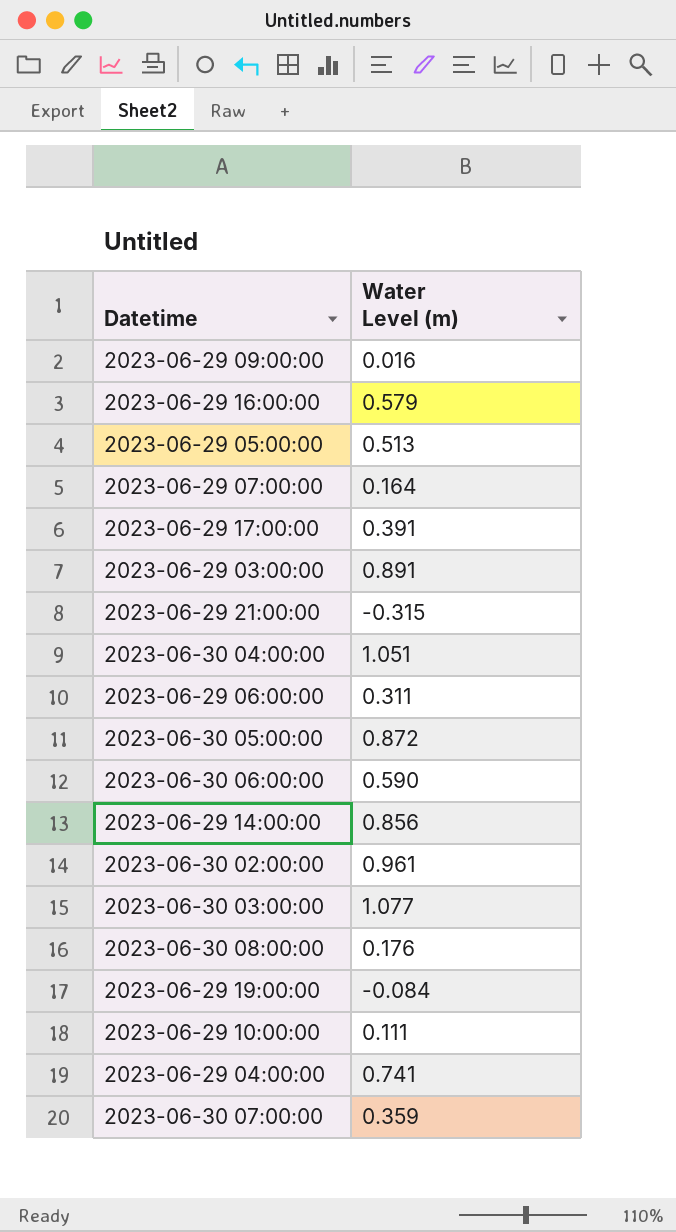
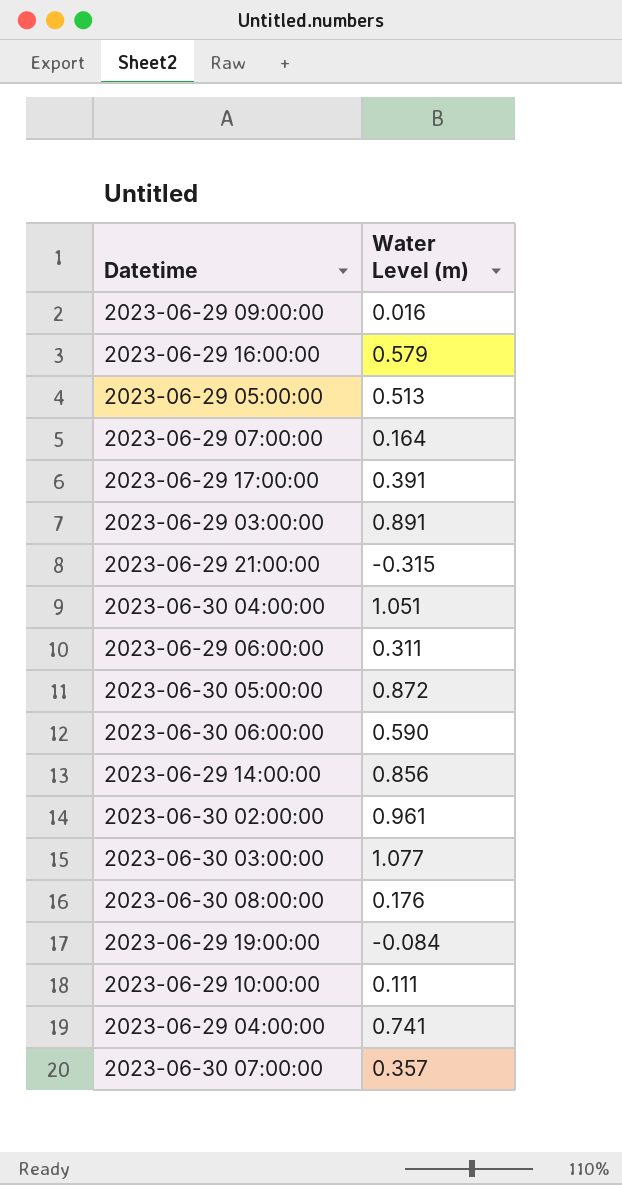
2023-06-30 07:00:00 | Water Level (m): 0.359 -> 0.357

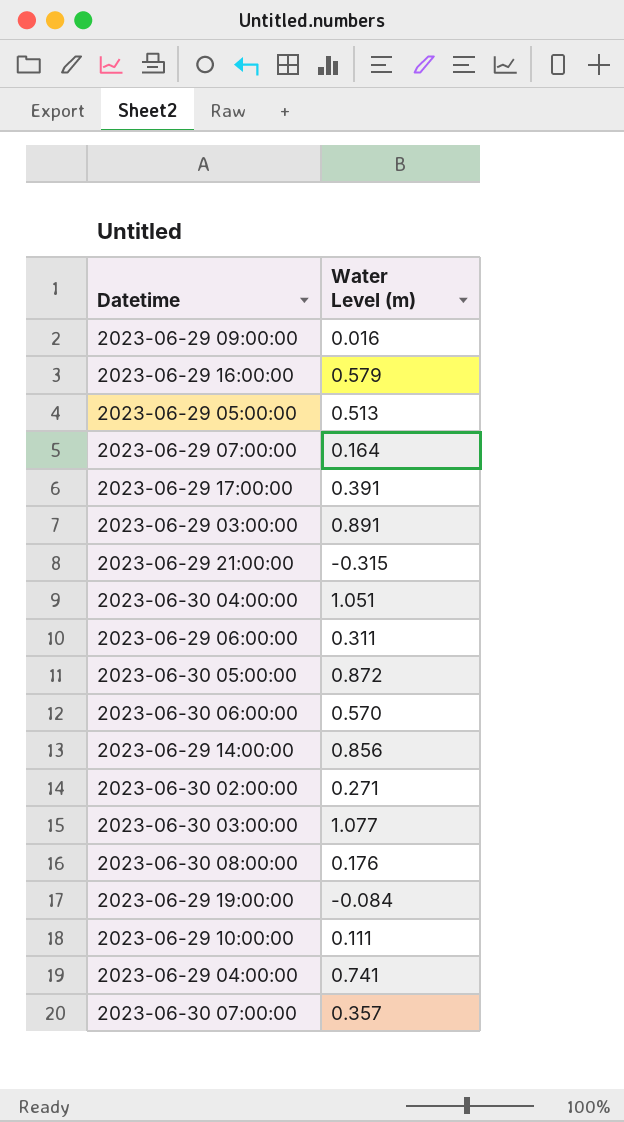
2023-06-30 06:00:00 | Water Level (m): 0.590 -> 0.570
2023-06-30 02:00:00 | Water Level (m): 0.961 -> 0.271

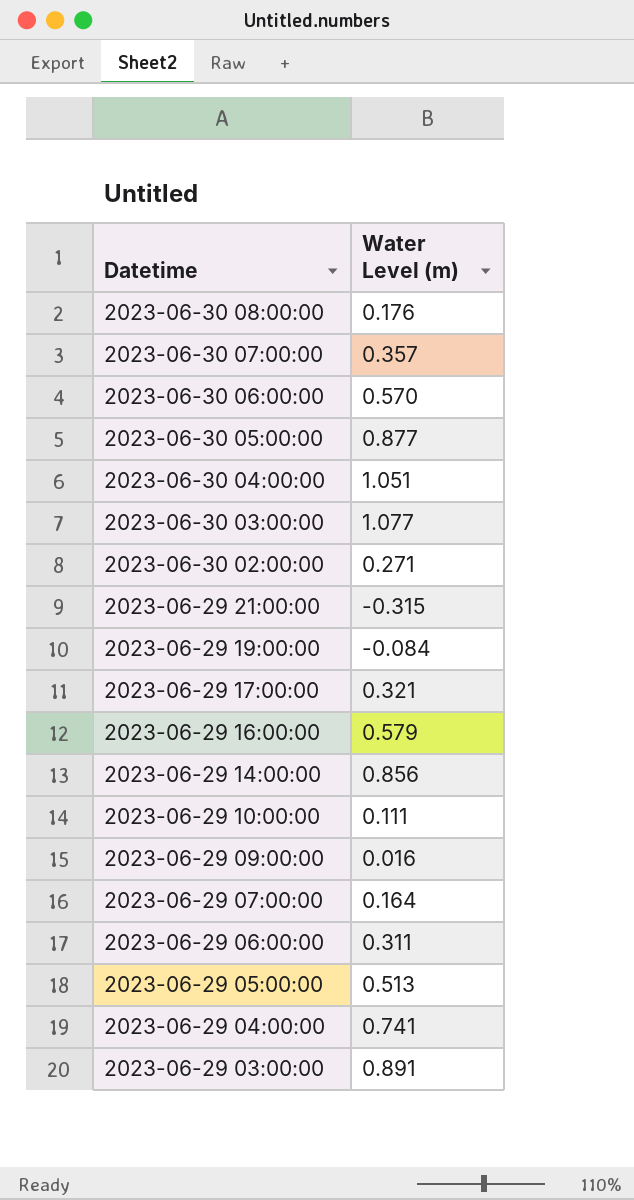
row order: none -> Datetime descending
2023-06-30 05:00:00 | Water Level (m): 0.872 -> 0.877
2023-06-29 17:00:00 | Water Level (m): 0.391 -> 0.321

